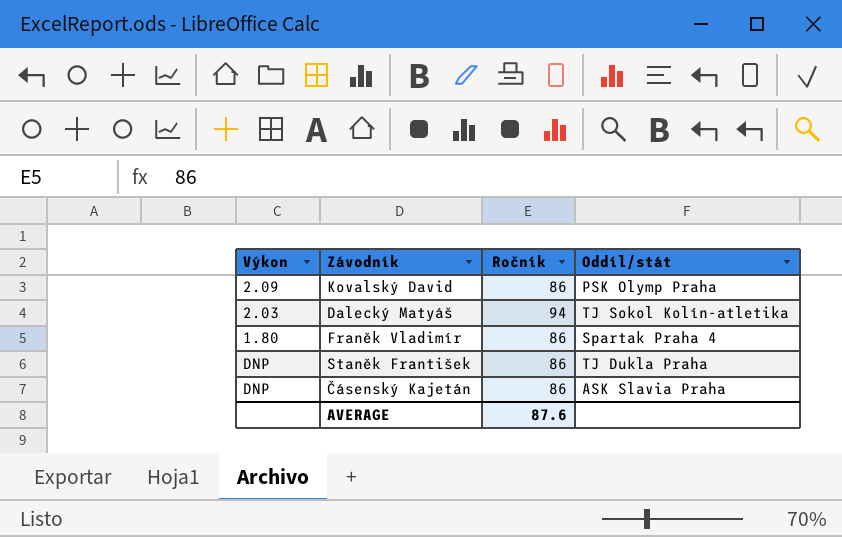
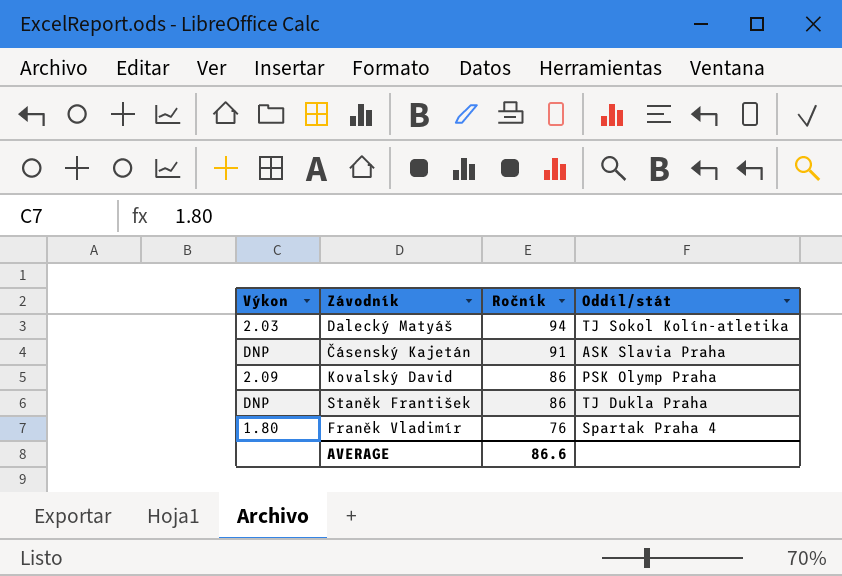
row order: none -> Ročník descending
Čásenský Kajetán | Ročník: 86 -> 91
Franěk Vladimír | Ročník: 86 -> 76
AVERAGE | Ročník: 87.6 -> 86.6

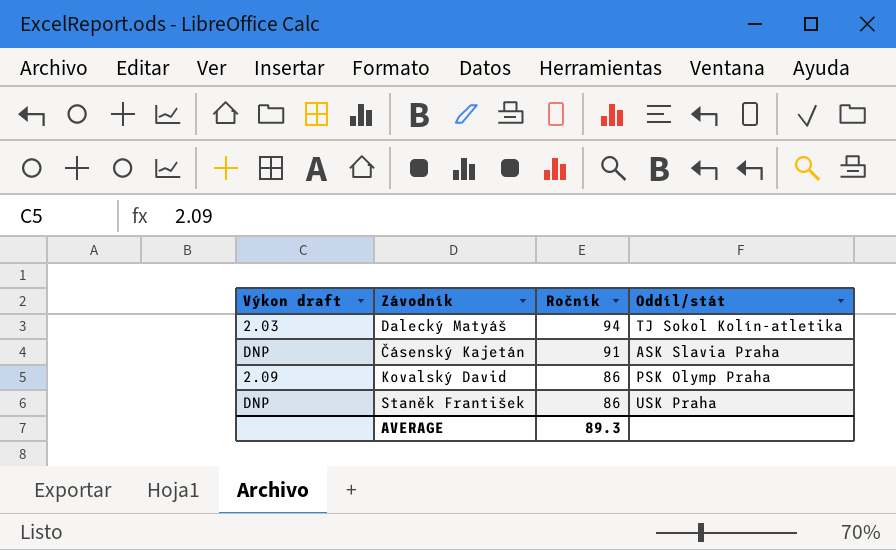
column name: Výkon -> Výkon draft
row Franěk Vladimír: 1.80 | 76 | Spartak Praha 4 -> none
Staněk František | Oddíl/stát: TJ Dukla Praha -> USK Praha
AVERAGE | Ročník: 86.6 -> 89.3

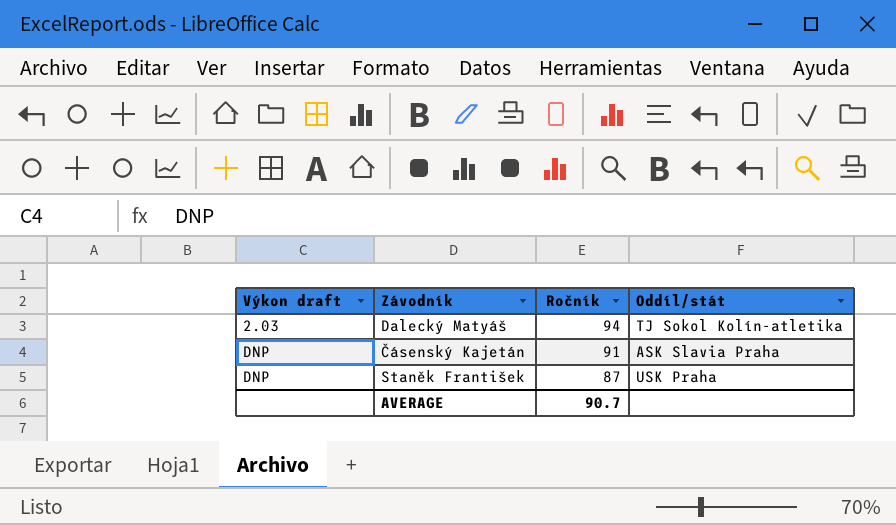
row Kovalský David: 2.09 | 86 | PSK Olymp Praha -> none
Staněk František | Ročník: 86 -> 87
AVERAGE | Ročník: 89.3 -> 90.7

